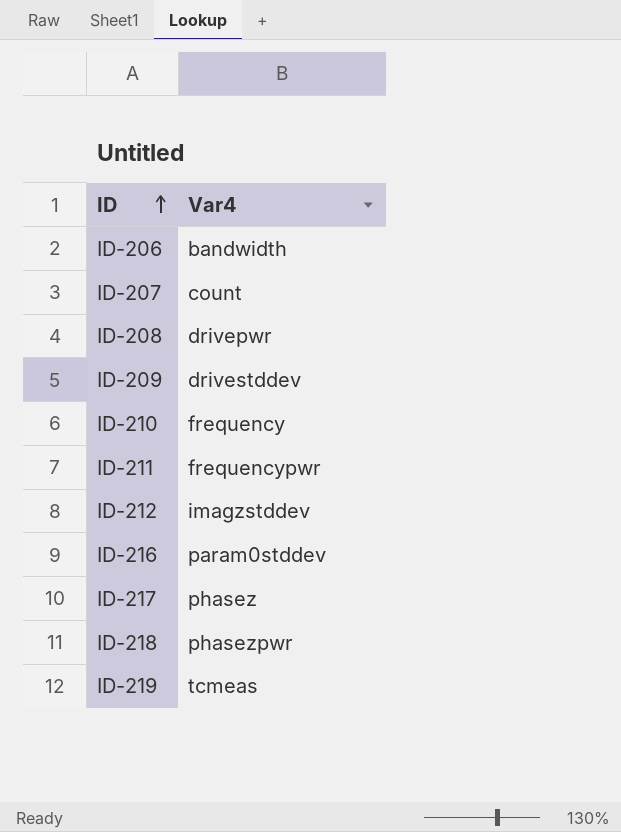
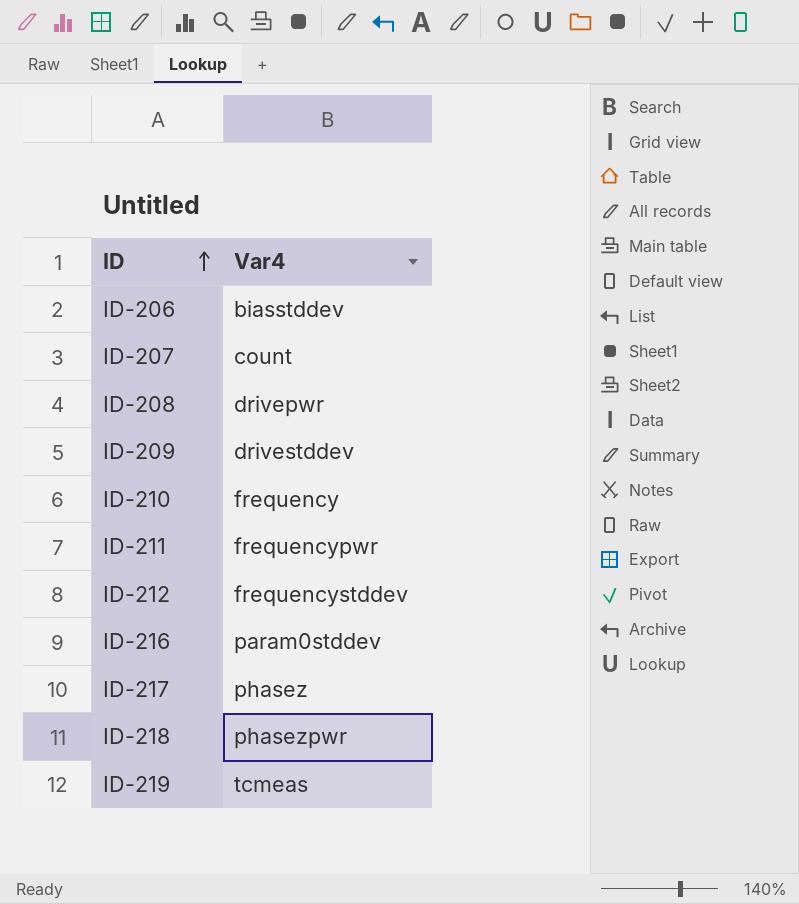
ID-206 | Var4: bandwidth -> biasstddev
ID-212 | Var4: imagzstddev -> frequencystddev

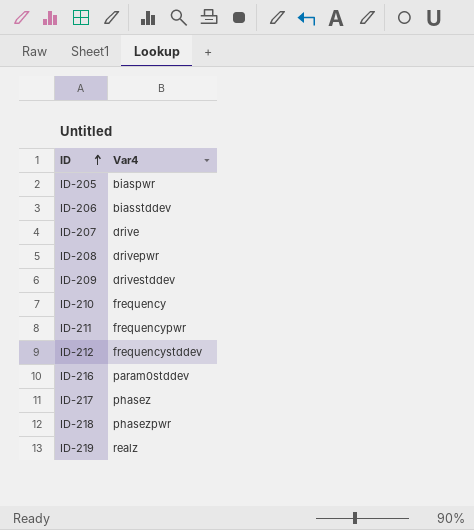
row ID-205: none -> biaspwr
ID-207 | Var4: count -> drive
ID-219 | Var4: tcmeas -> realz

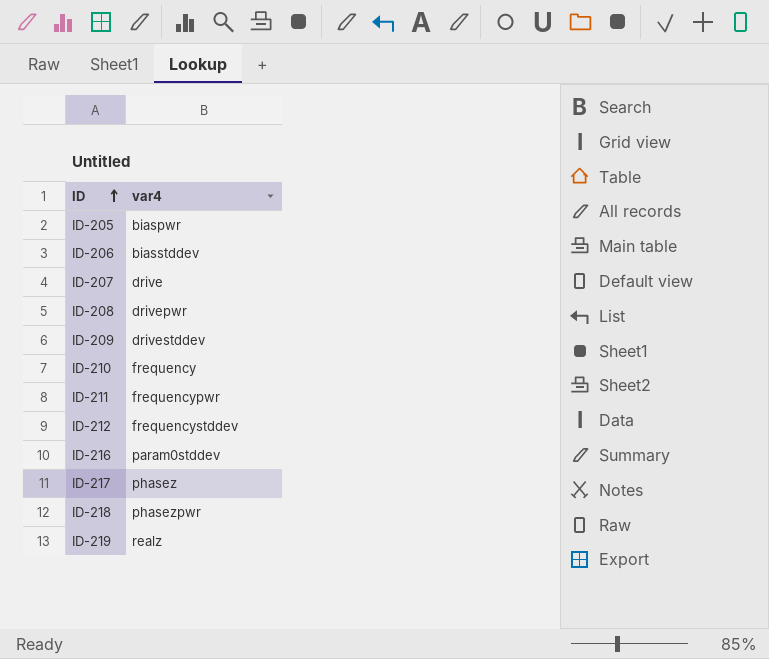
column name: Var4 -> var4

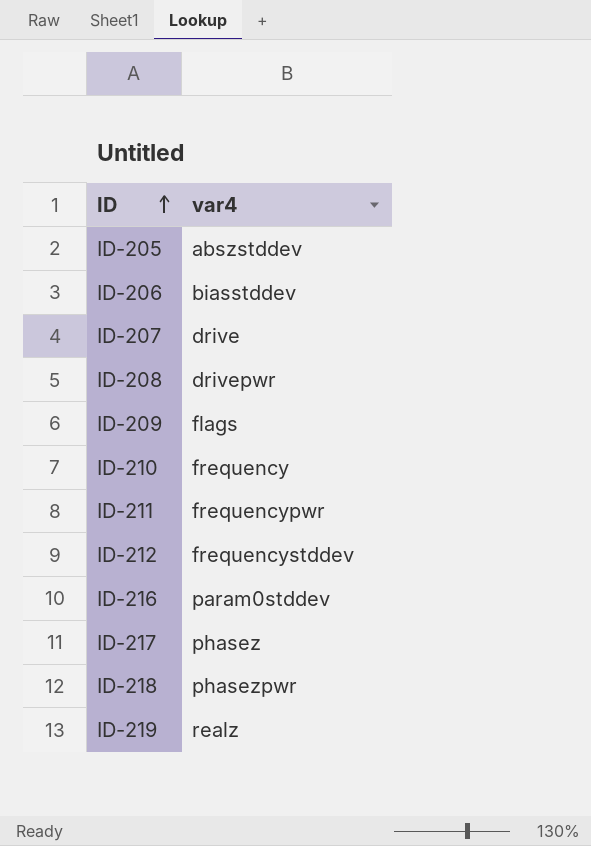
ID-205 | var4: biaspwr -> abszstddev
ID-209 | var4: drivestddev -> flags

